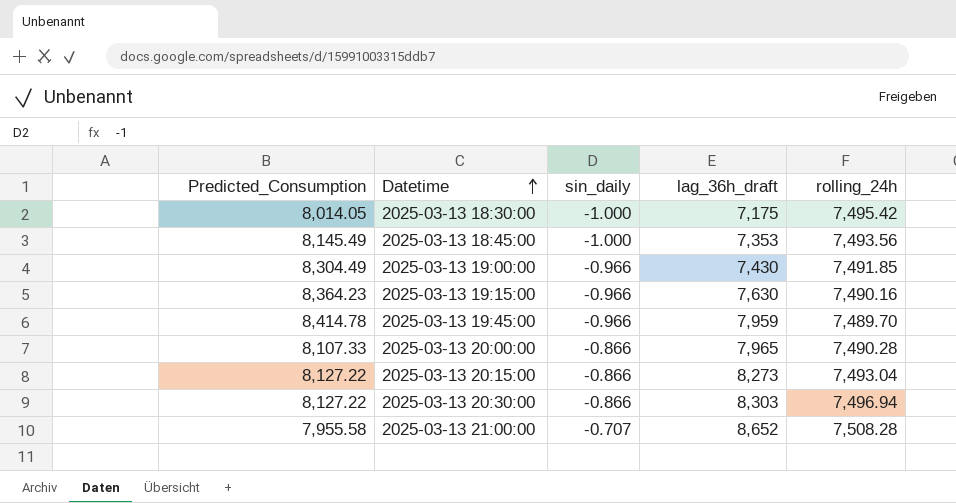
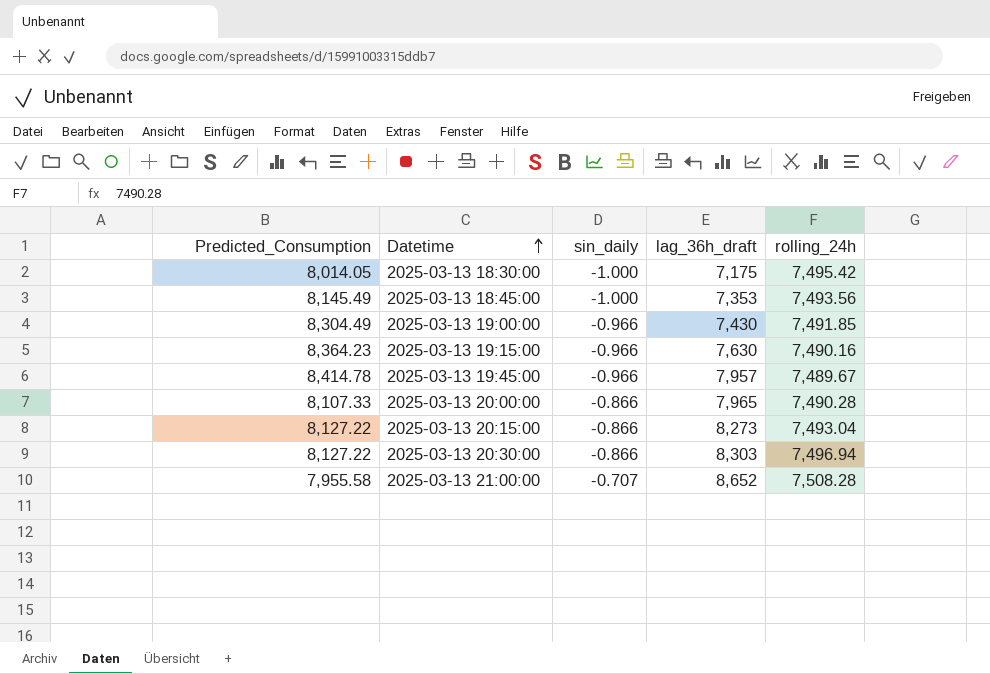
2025-03-13 19:45:00 | lag_36h_draft: 7,959 -> 7,957
2025-03-13 19:45:00 | rolling_24h: 7,489.70 -> 7,489.67

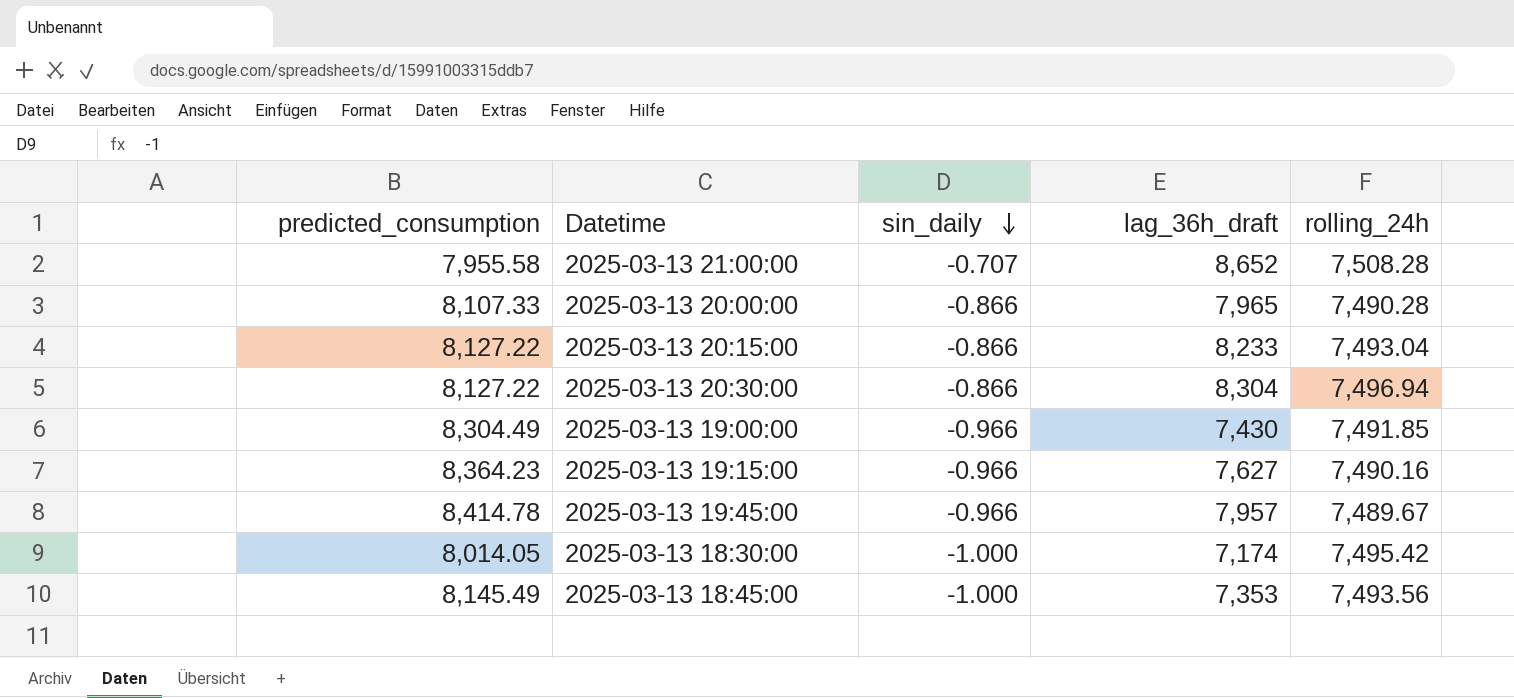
row order: Datetime ascending -> sin_daily descending
column name: Predicted_Consumption -> predicted_consumption
2025-03-13 20:15:00 | lag_36h_draft: 8,273 -> 8,233
2025-03-13 20:30:00 | lag_36h_draft: 8,303 -> 8,304
2025-03-13 19:15:00 | lag_36h_draft: 7,630 -> 7,627
2025-03-13 18:30:00 | lag_36h_draft: 7,175 -> 7,174

